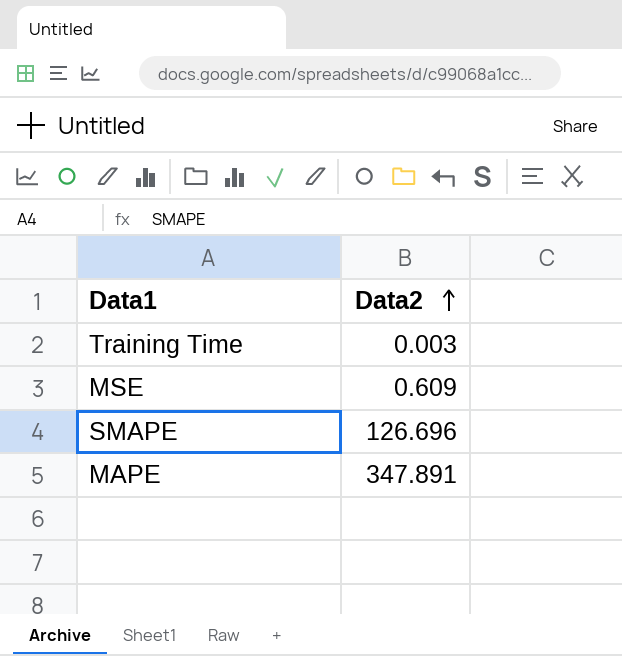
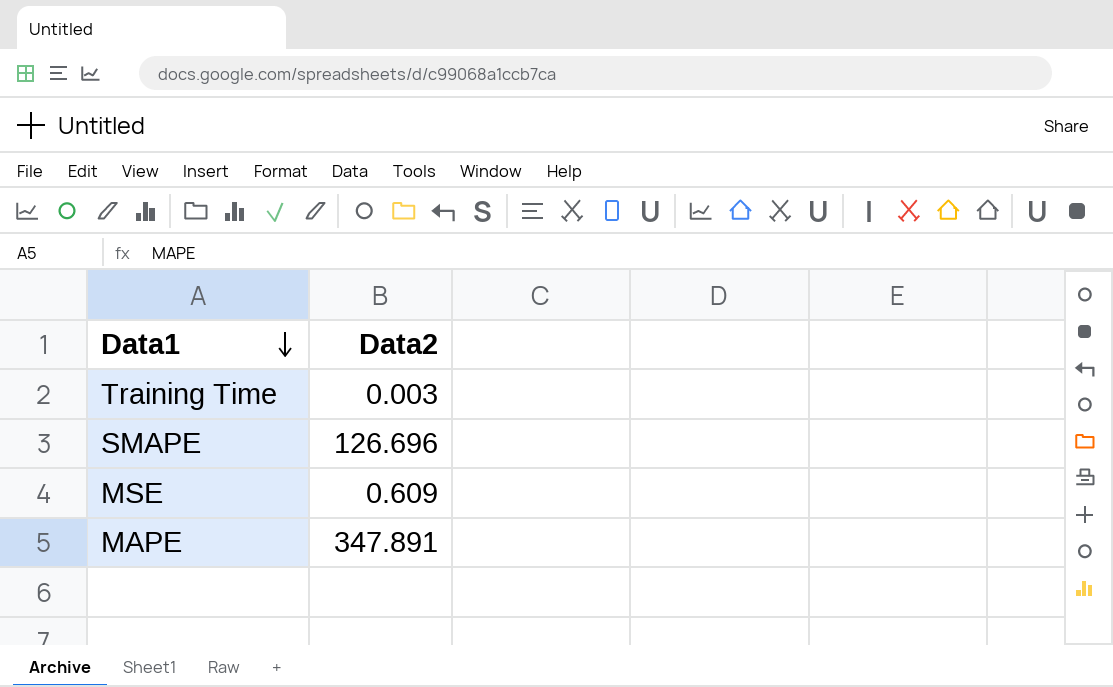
row order: Data2 ascending -> Data1 descending

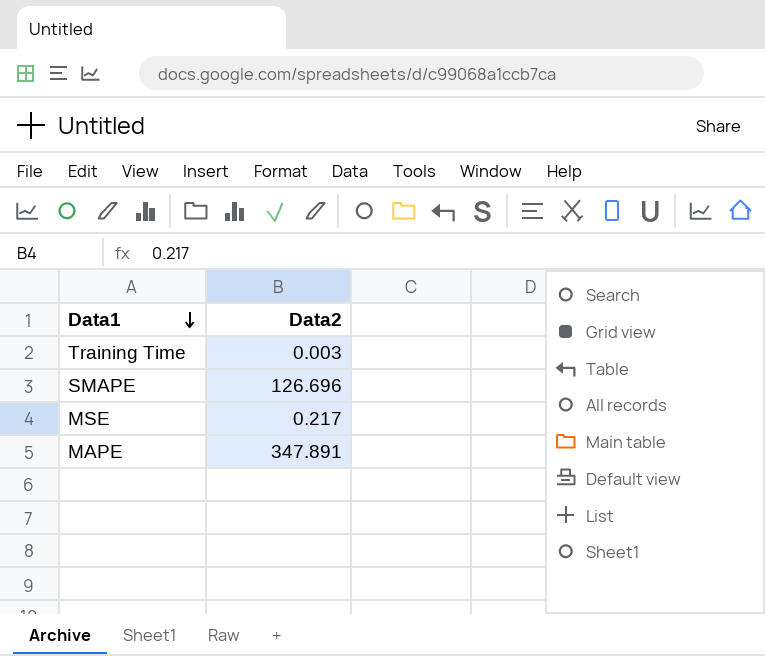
MSE | Data2: 0.609 -> 0.217

